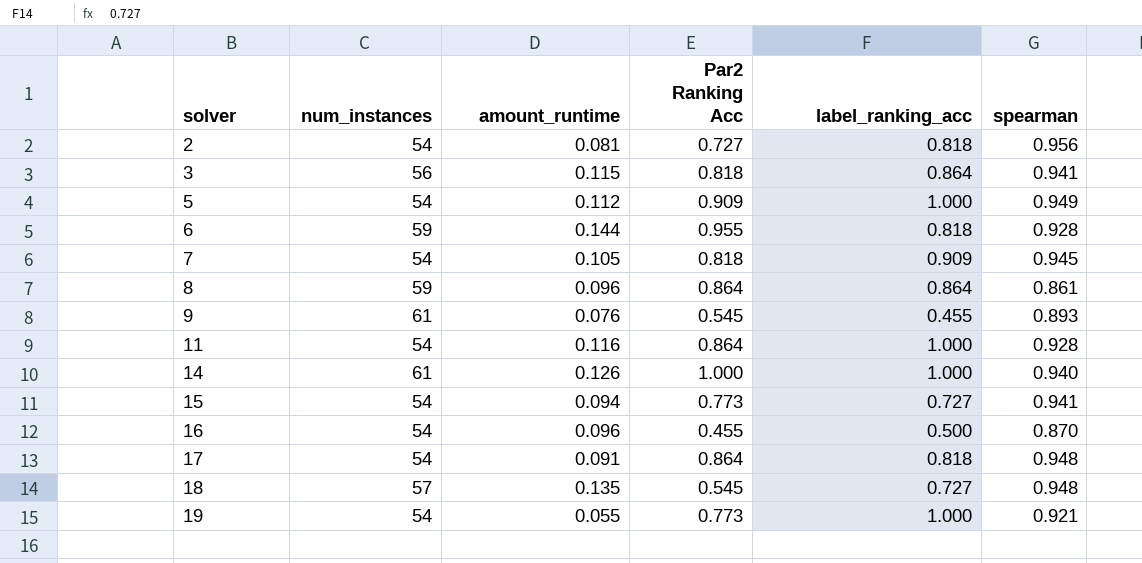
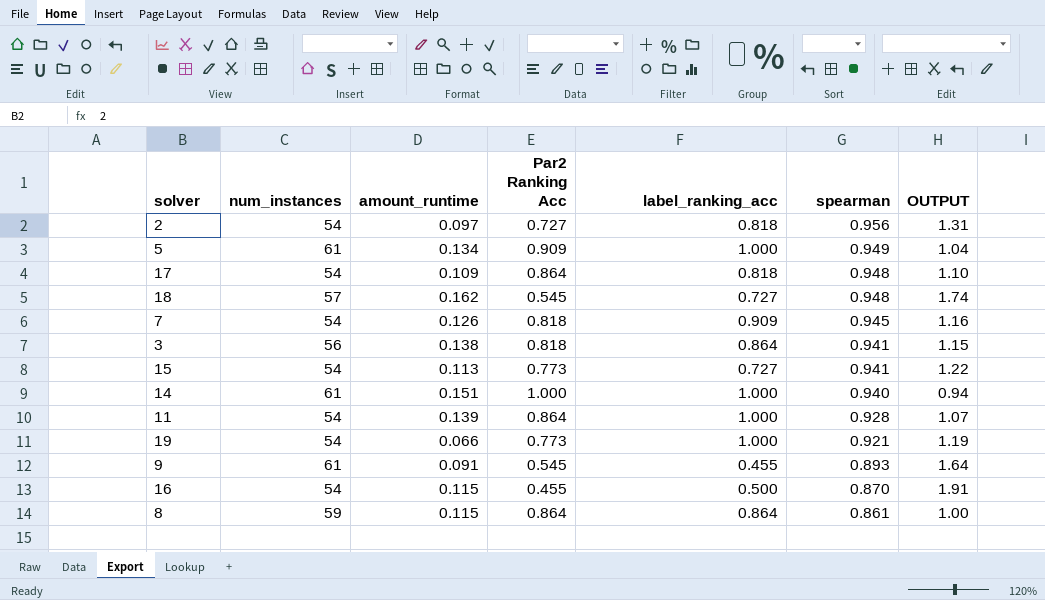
row order: solver ascending -> spearman descending
column OUTPUT | formula: none -> [spearman] / [Par2 Ranking Acc]
row 6: 59 | 0.144 | 0.955 | 0.818 | 0.928 -> none
2 | amount_runtime: 0.081 -> 0.097
5 | num_instances: 54 -> 61
5 | amount_runtime: 0.112 -> 0.134
17 | amount_runtime: 0.091 -> 0.109
18 | amount_runtime: 0.135 -> 0.162
7 | amount_runtime: 0.105 -> 0.126
3 | amount_runtime: 0.115 -> 0.138
15 | amount_runtime: 0.094 -> 0.113
14 | amount_runtime: 0.126 -> 0.151
11 | amount_runtime: 0.116 -> 0.139
19 | amount_runtime: 0.055 -> 0.066
9 | amount_runtime: 0.076 -> 0.091
16 | amount_runtime: 0.096 -> 0.115
8 | amount_runtime: 0.096 -> 0.115

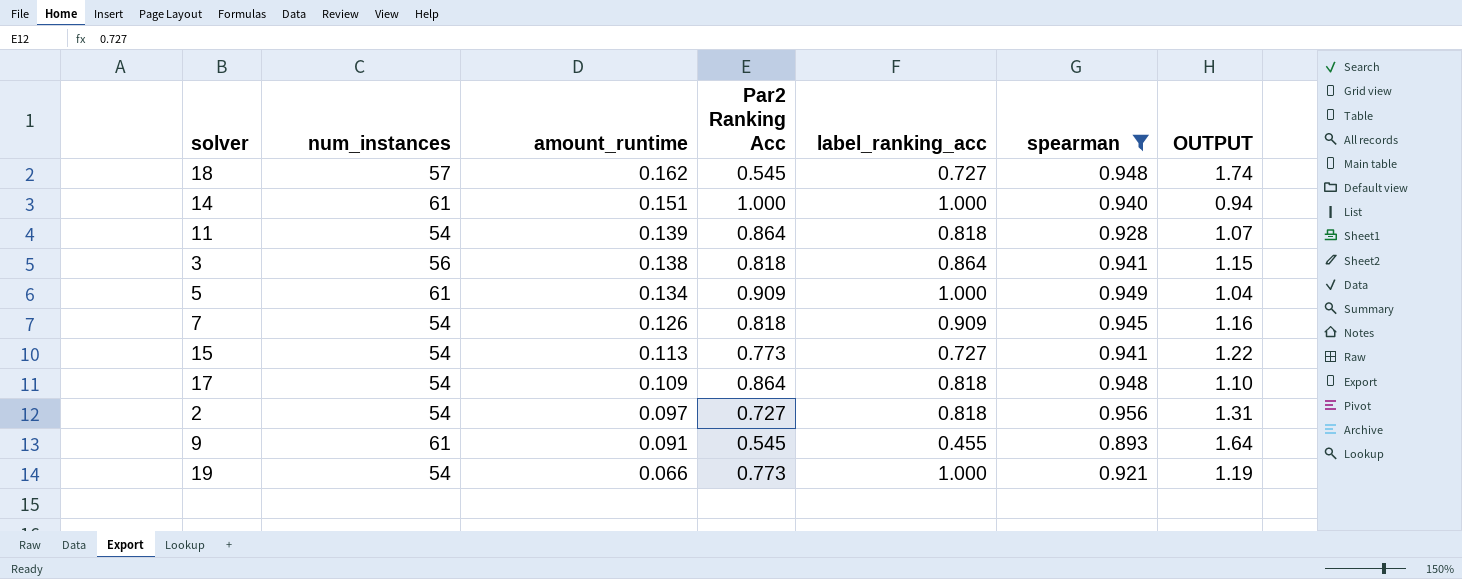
filter: none -> spearman >= 0.893
row order: spearman descending -> amount_runtime descending
11 | label_ranking_acc: 1.000 -> 0.818

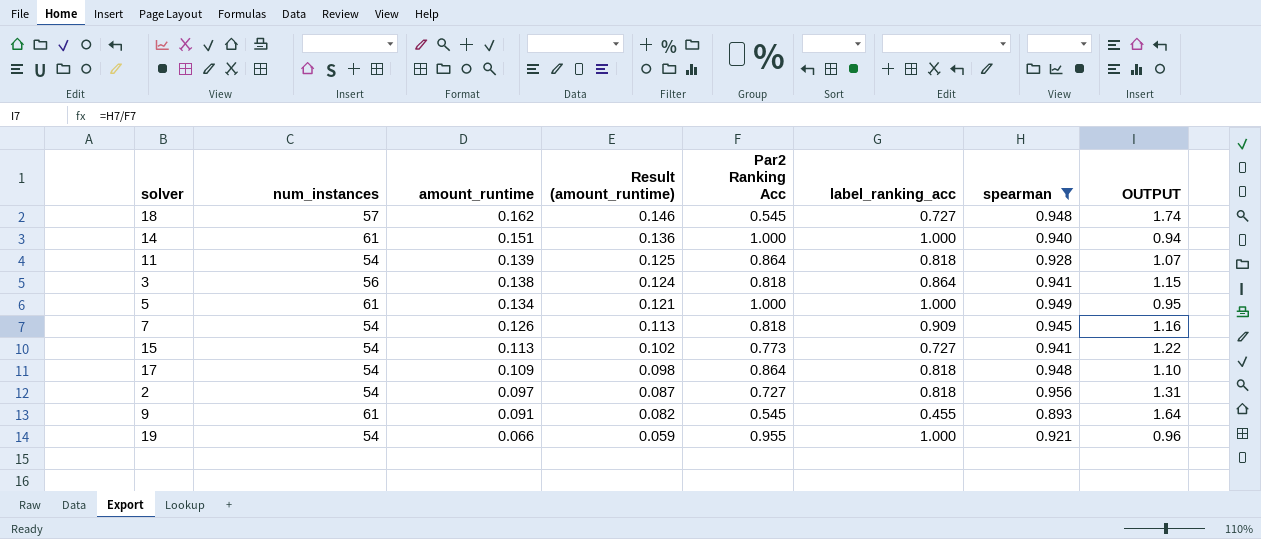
column Result (amount_runtime) | formula: none -> [amount_runtime] * 0.9
5 | Par2 Ranking Acc: 0.909 -> 1.000
5 | OUTPUT: 1.04 -> 0.95
19 | Par2 Ranking Acc: 0.773 -> 0.955
19 | OUTPUT: 1.19 -> 0.96

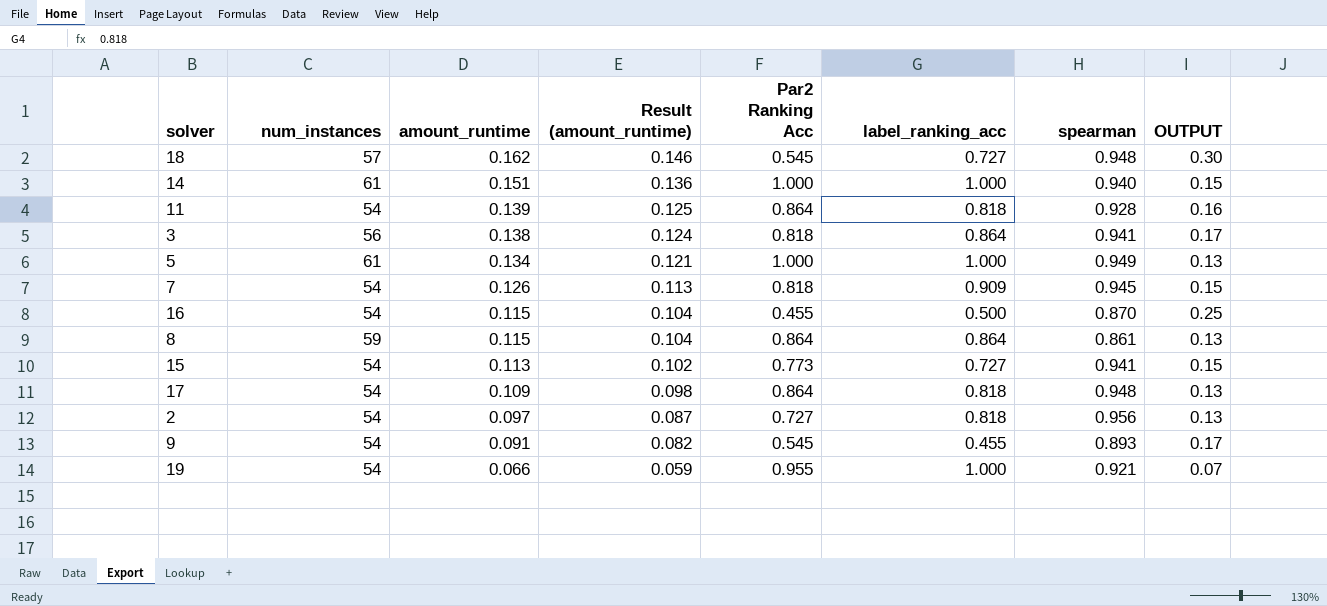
filter: spearman >= 0.893 -> none
column OUTPUT | formula: [spearman] / [Par2 Ranking Acc] -> [amount_runtime] / [Par2 Ranking Acc]
9 | num_instances: 61 -> 54

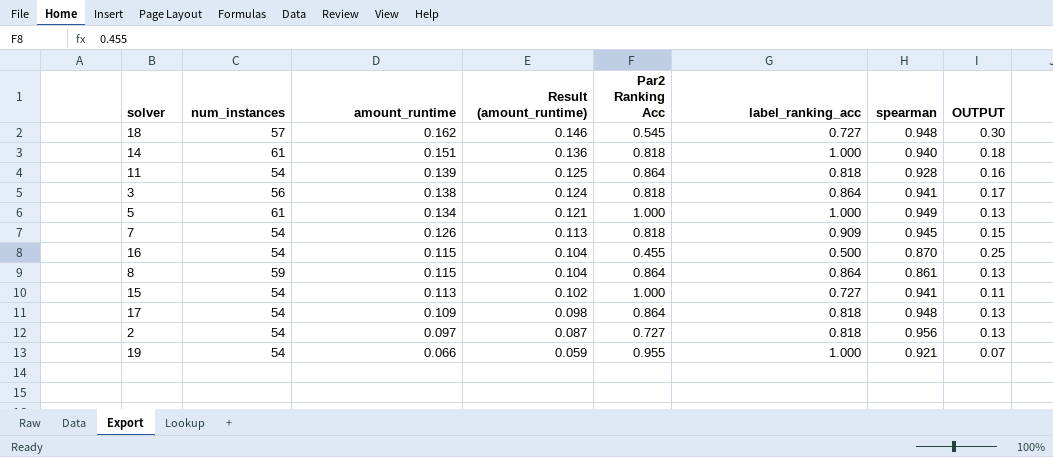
row 9: 54 | 0.091 | 0.082 | 0.545 | 0.455 | 0.893 | 0.17 -> none
14 | Par2 Ranking Acc: 1.000 -> 0.818
14 | OUTPUT: 0.15 -> 0.18
15 | Par2 Ranking Acc: 0.773 -> 1.000
15 | OUTPUT: 0.15 -> 0.11

